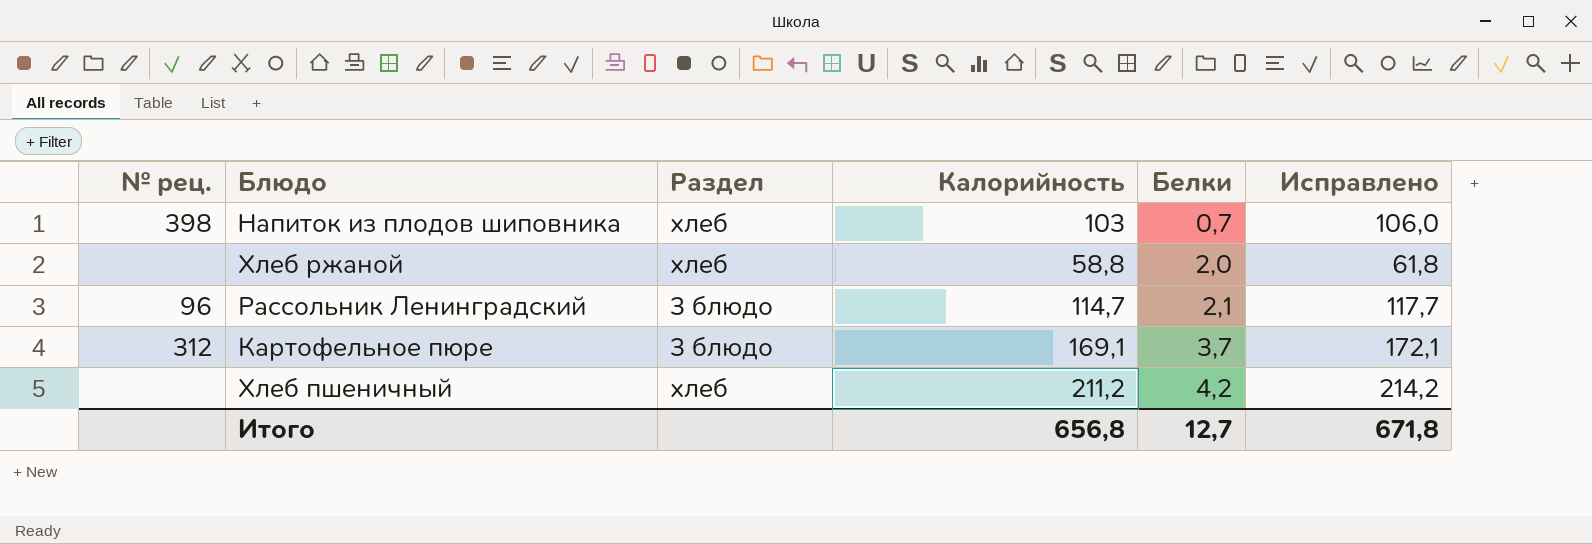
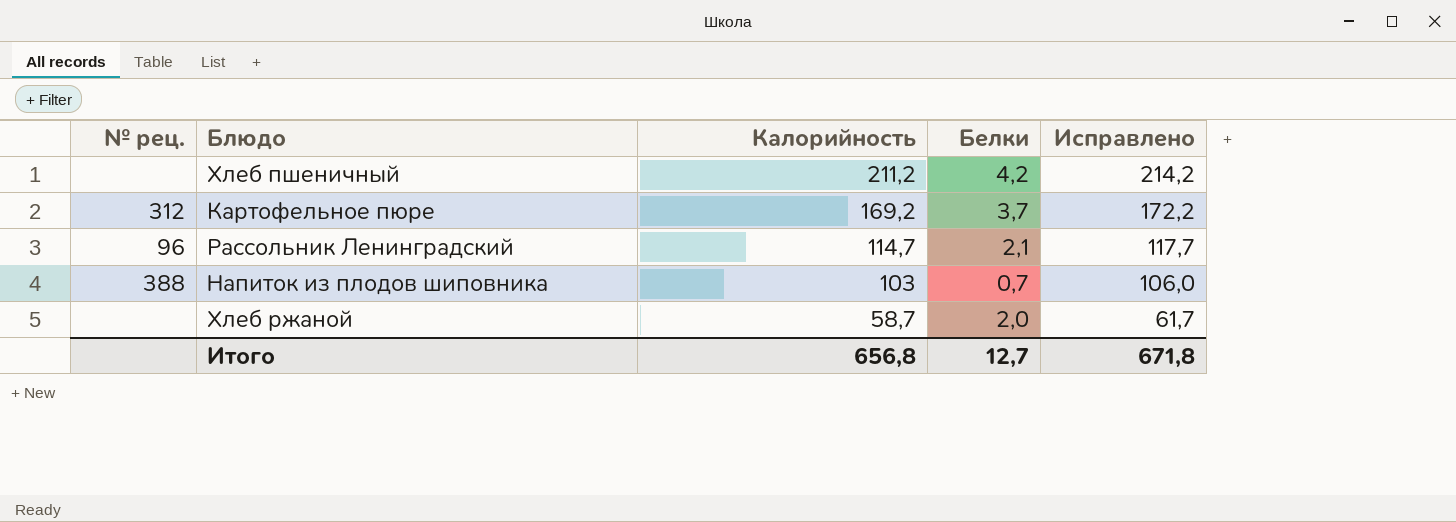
row order: Белки ascending -> Калорийность descending
column Раздел | position: 3 -> none
Картофельное пюре | Калорийность: 169,1 -> 169,2
Картофельное пюре | Исправлено: 172,1 -> 172,2
Напиток из плодов шиповника | № рец.: 398 -> 388
Хлеб ржаной | Калорийность: 58,8 -> 58,7
Хлеб ржаной | Исправлено: 61,8 -> 61,7

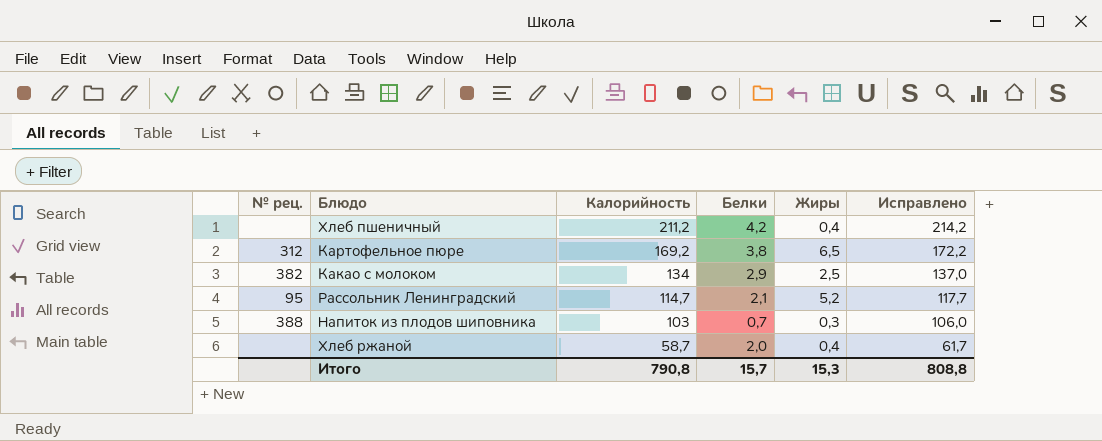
column Жиры | position: none -> 5
Картофельное пюре | Белки: 3,7 -> 3,8
row Какао с молоком: none -> 382 | 134 | 2,9 | 2,5 | 137,0
Рассольник Ленинградский | № рец.: 96 -> 95
Итого | Калорийность: 656,8 -> 790,8
Итого | Белки: 12,7 -> 15,7
Итого | Исправлено: 671,8 -> 808,8

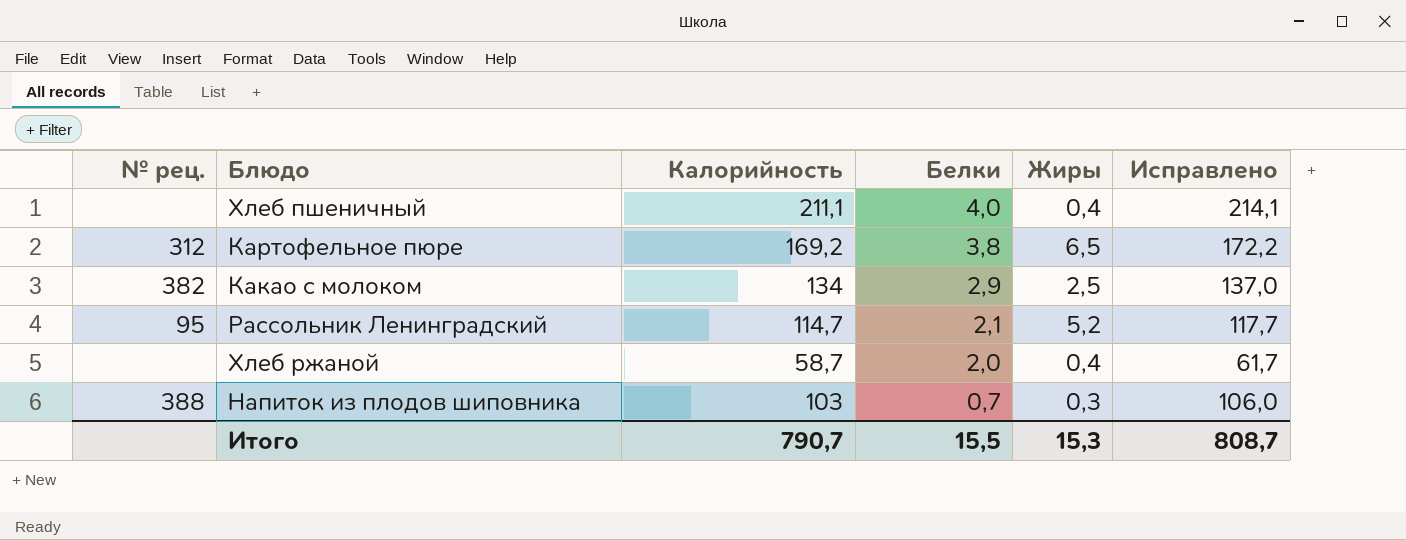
row order: Калорийность descending -> Белки descending
Хлеб пшеничный | Калорийность: 211,2 -> 211,1
Хлеб пшеничный | Белки: 4,2 -> 4,0
Хлеб пшеничный | Исправлено: 214,2 -> 214,1
Итого | Калорийность: 790,8 -> 790,7
Итого | Белки: 15,7 -> 15,5
Итого | Исправлено: 808,8 -> 808,7

